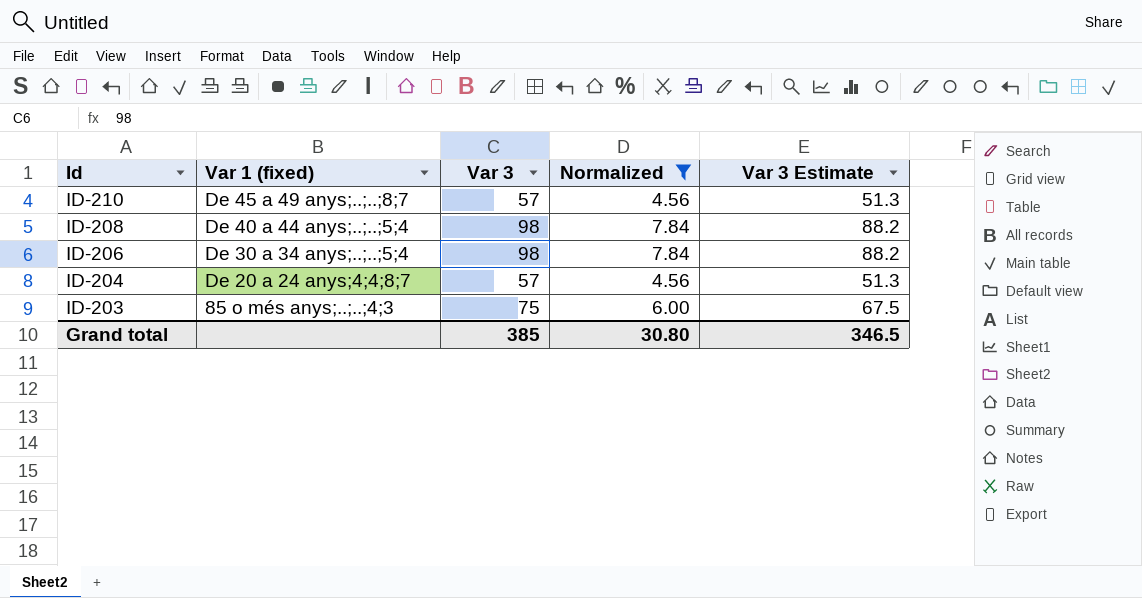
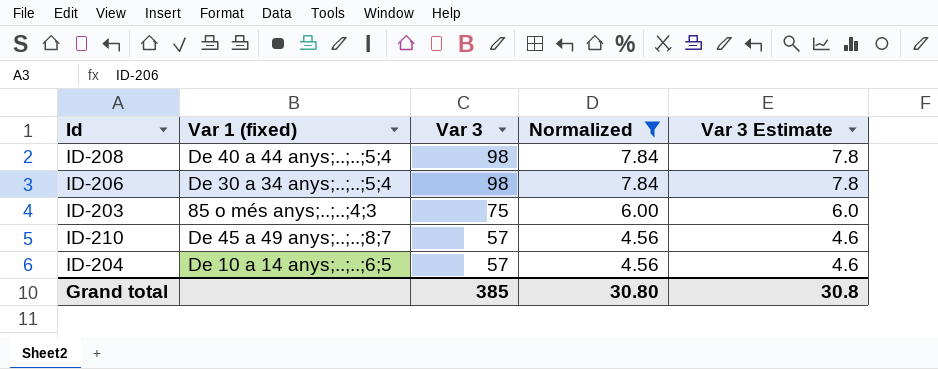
row order: Id descending -> Var 3 descending
column Var 3 Estimate | formula: [Var 3] * 0.9 -> [Var 3] * 0.08
ID-204 | Var 1 (fixed): De 20 a 24 anys;4;4;8;7 -> De 10 a 14 anys;..;..;6;5
Grand total | Var 3 Estimate: 346.5 -> 30.8

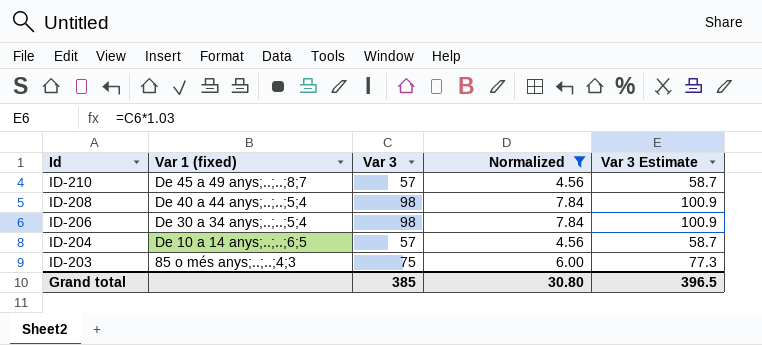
row order: Var 3 descending -> Id descending
column Var 3 Estimate | formula: [Var 3] * 0.08 -> [Var 3] * 1.03
Grand total | Var 3 Estimate: 30.8 -> 396.5

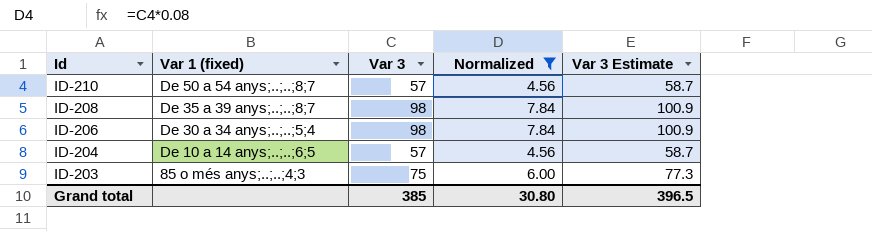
ID-210 | Var 1 (fixed): De 45 a 49 anys;..;..;8;7 -> De 50 a 54 anys;..;..;8;7
ID-208 | Var 1 (fixed): De 40 a 44 anys;..;..;5;4 -> De 35 a 39 anys;..;..;8;7

